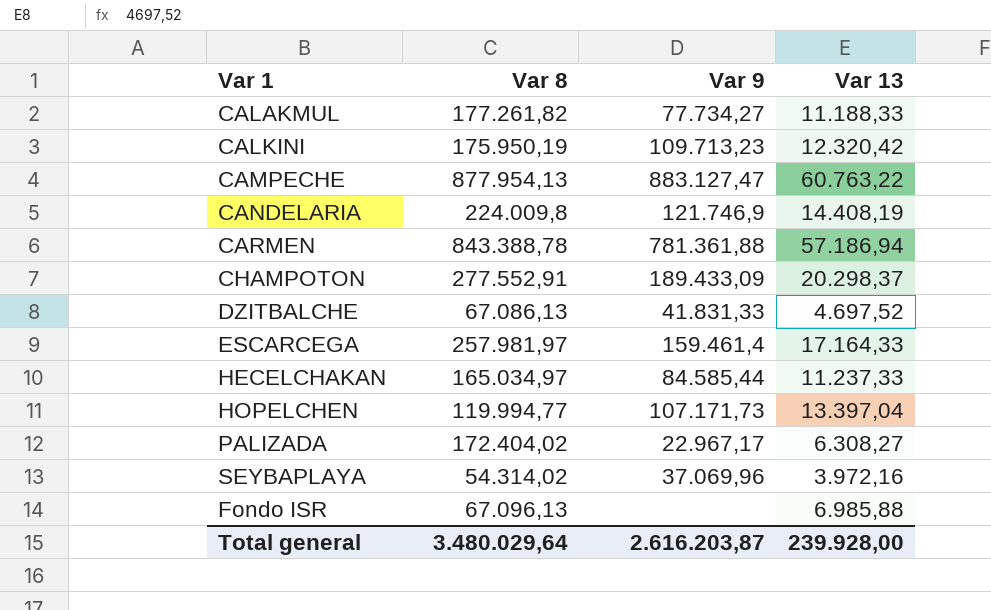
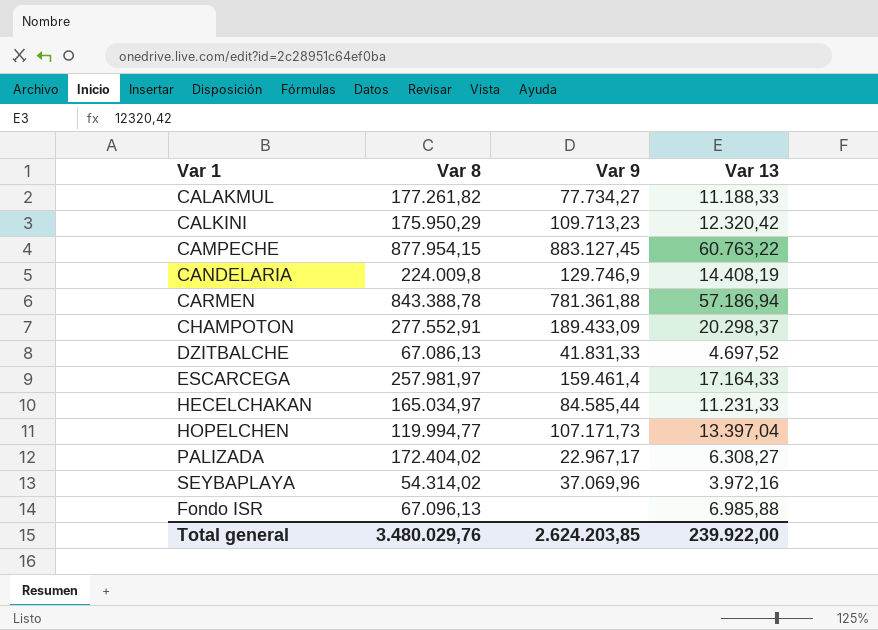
CALKINI | Var 8: 175.950,19 -> 175.950,29
CAMPECHE | Var 8: 877.954,13 -> 877.954,15
CAMPECHE | Var 9: 883.127,47 -> 883.127,45
CANDELARIA | Var 9: 121.746,9 -> 129.746,9
HECELCHAKAN | Var 13: 11.237,33 -> 11.231,33
Total general | Var 8: 3.480.029,64 -> 3.480.029,76
Total general | Var 9: 2.616.203,87 -> 2.624.203,85
Total general | Var 13: 239.928,00 -> 239.922,00

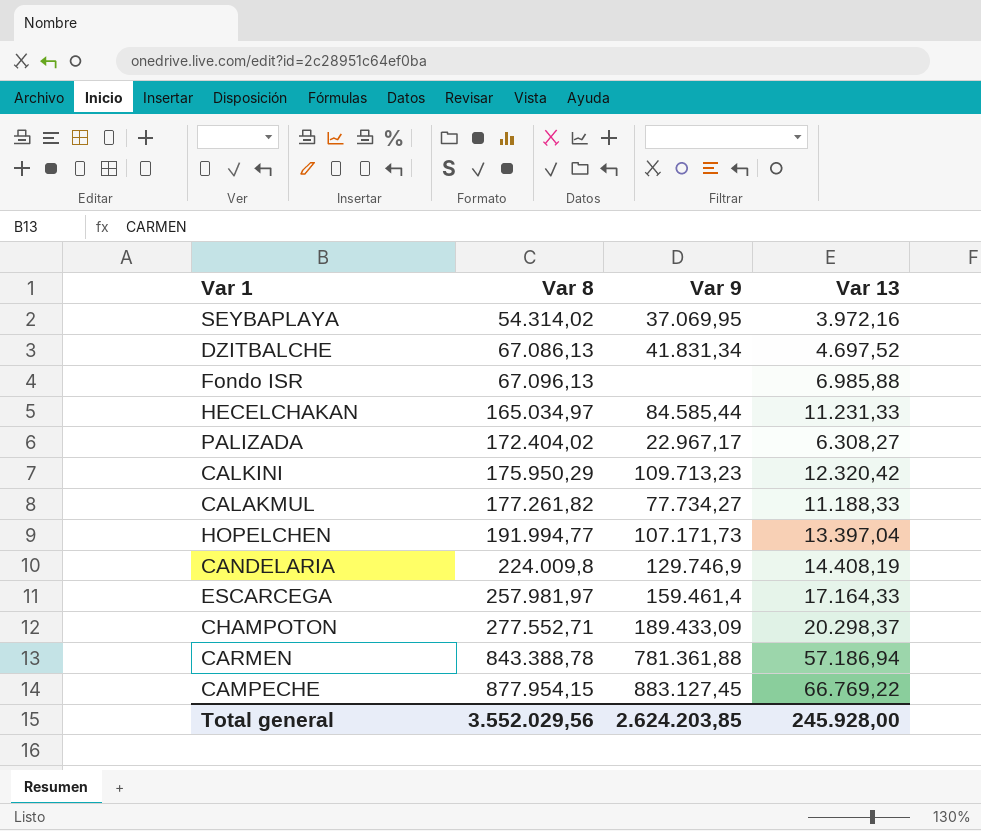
row order: none -> Var 8 ascending
SEYBAPLAYA | Var 9: 37.069,96 -> 37.069,95
DZITBALCHE | Var 9: 41.831,33 -> 41.831,34
HOPELCHEN | Var 8: 119.994,77 -> 191.994,77
CHAMPOTON | Var 8: 277.552,91 -> 277.552,71
CAMPECHE | Var 13: 60.763,22 -> 66.769,22
Total general | Var 8: 3.480.029,76 -> 3.552.029,56
Total general | Var 13: 239.922,00 -> 245.928,00

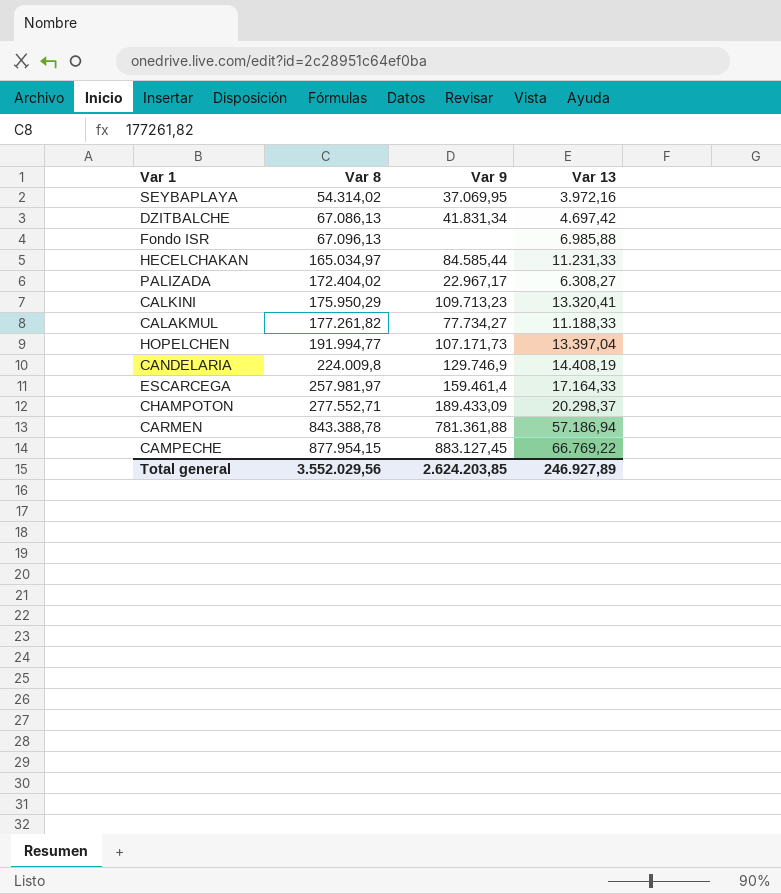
DZITBALCHE | Var 13: 4.697,52 -> 4.697,42
CALKINI | Var 13: 12.320,42 -> 13.320,41
Total general | Var 13: 245.928,00 -> 246.927,89

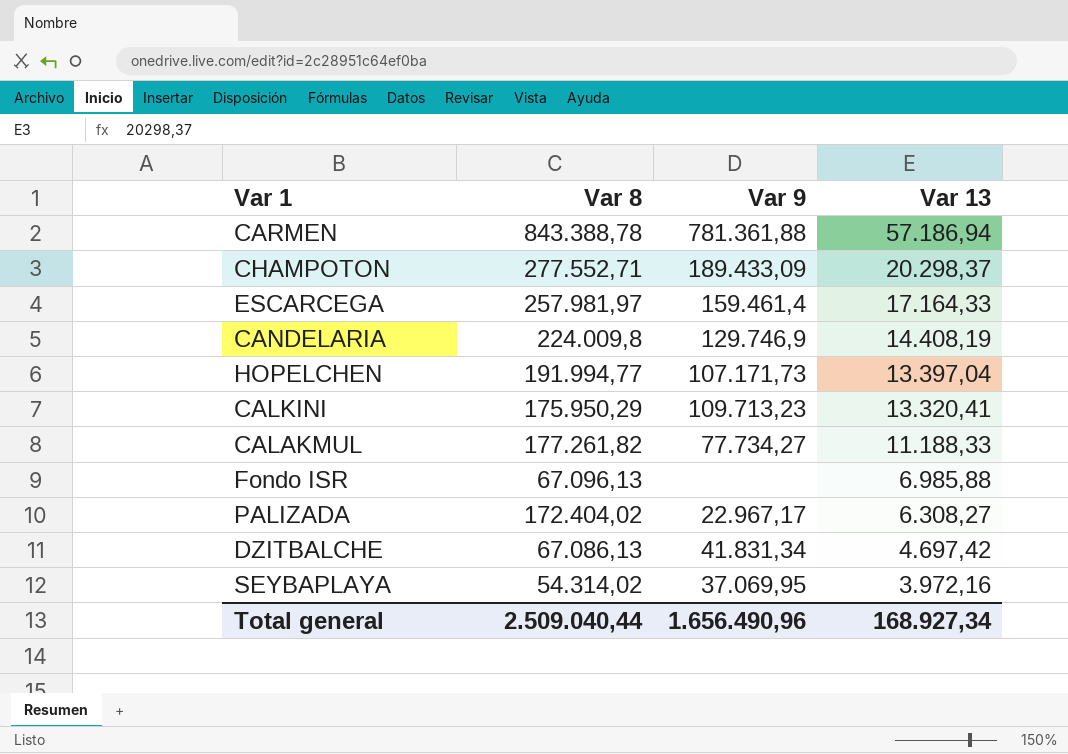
row order: Var 8 ascending -> Var 13 descending
row HECELCHAKAN: 165.034,97 | 84.585,44 | 11.231,33 -> none
row CAMPECHE: 877.954,15 | 883.127,45 | 66.769,22 -> none
Total general | Var 8: 3.552.029,56 -> 2.509.040,44
Total general | Var 9: 2.624.203,85 -> 1.656.490,96
Total general | Var 13: 246.927,89 -> 168.927,34

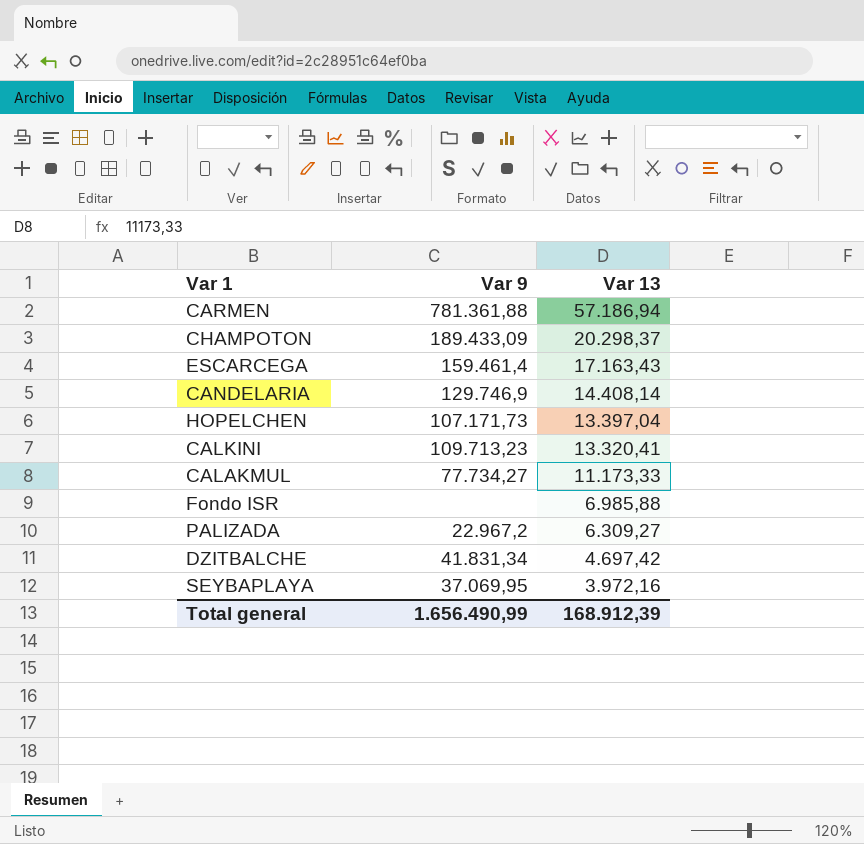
column Var 8 | position: 2 -> none
ESCARCEGA | Var 13: 17.164,33 -> 17.163,43
CANDELARIA | Var 13: 14.408,19 -> 14.408,14
CALAKMUL | Var 13: 11.188,33 -> 11.173,33
PALIZADA | Var 9: 22.967,17 -> 22.967,2
PALIZADA | Var 13: 6.308,27 -> 6.309,27
Total general | Var 9: 1.656.490,96 -> 1.656.490,99
Total general | Var 13: 168.927,34 -> 168.912,39

